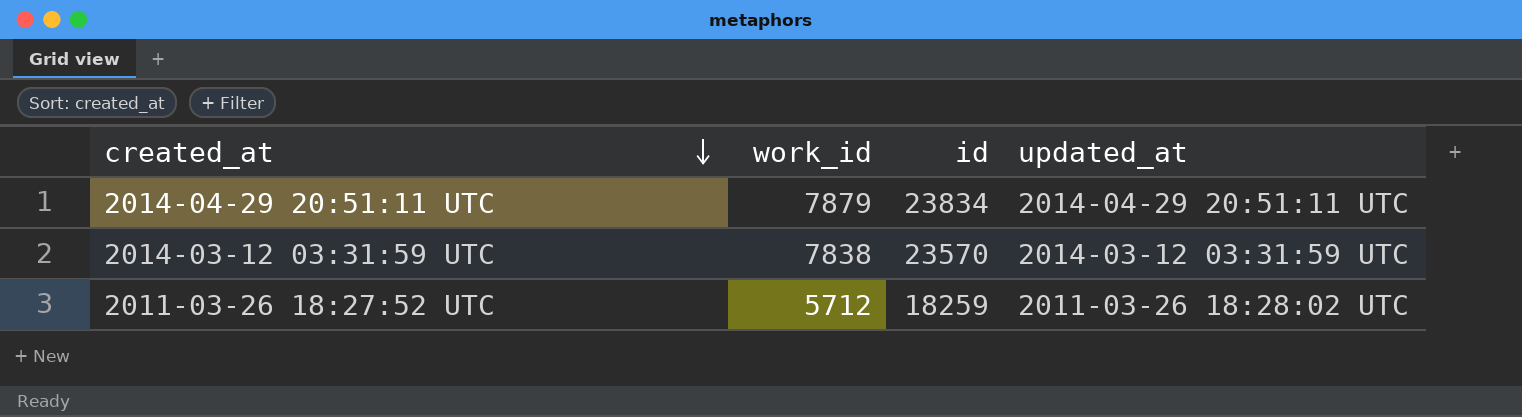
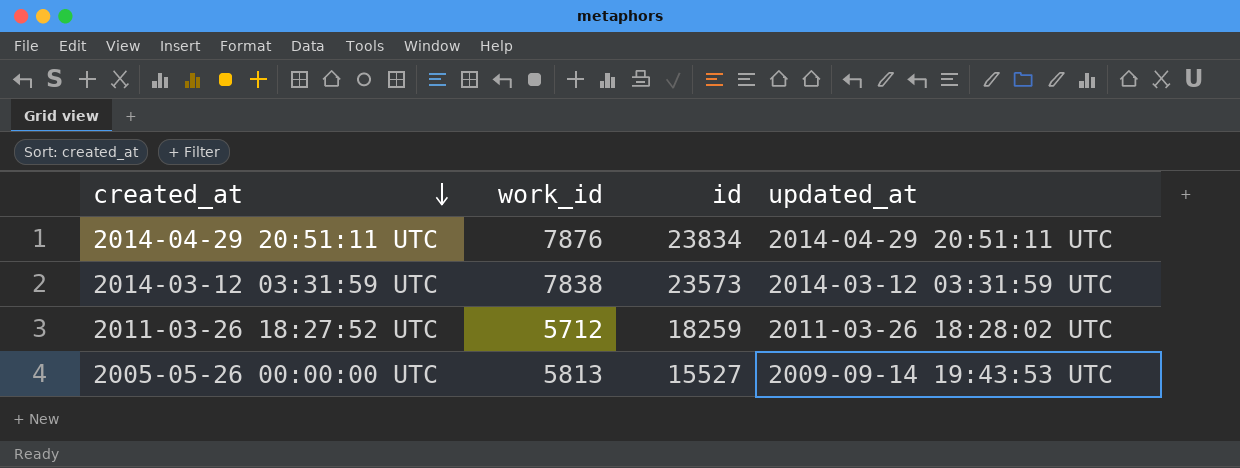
2014-04-29 20:51:11 UTC | work_id: 7879 -> 7876
2014-03-12 03:31:59 UTC | id: 23570 -> 23573
row 2005-05-26 00:00:00 UTC: none -> 5813 | 15527 | 2009-09-14 19:43:53 UTC

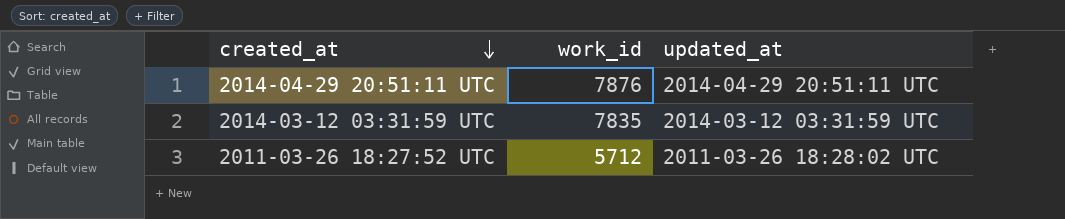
column id | position: 3 -> none
row 2005-05-26 00:00:00 UTC: 5813 | 15527 | 2009-09-14 19:43:53 UTC -> none
2014-03-12 03:31:59 UTC | work_id: 7838 -> 7835

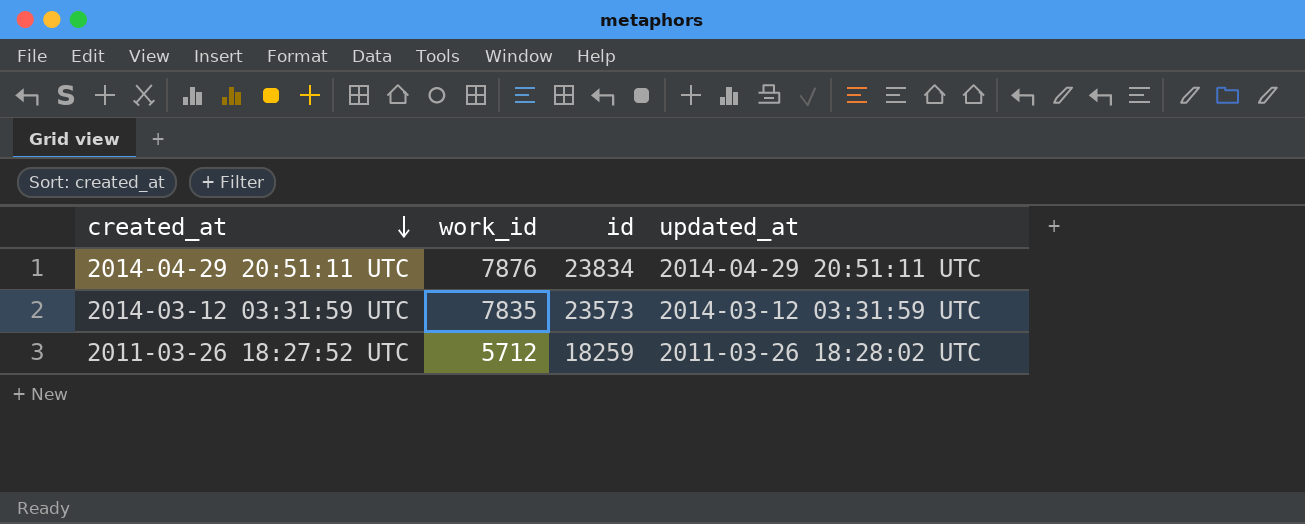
column id | position: none -> 3

